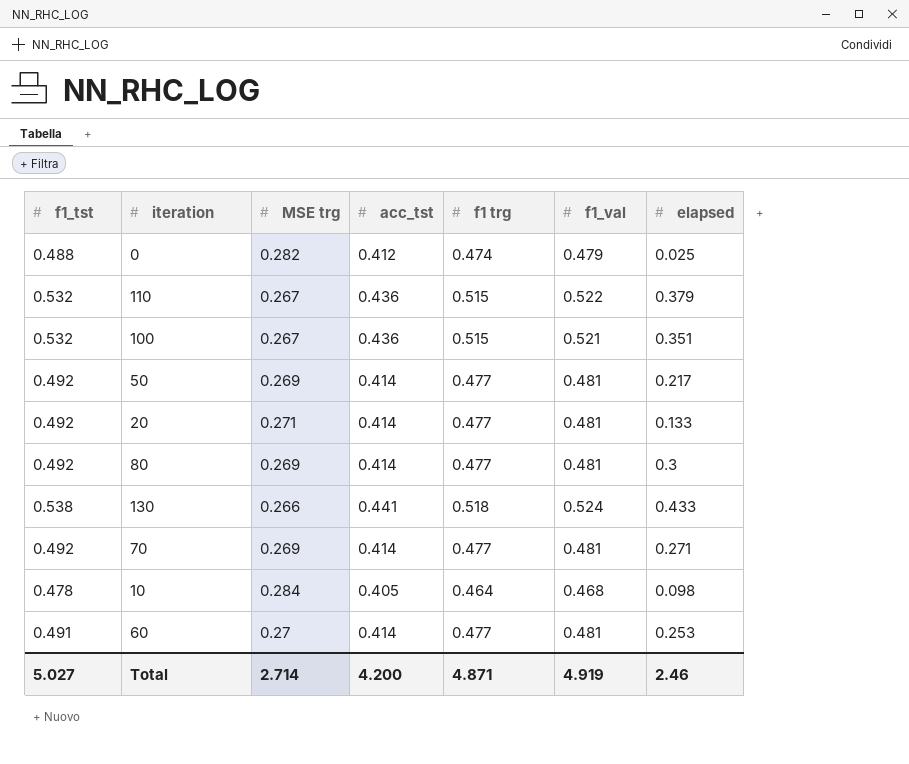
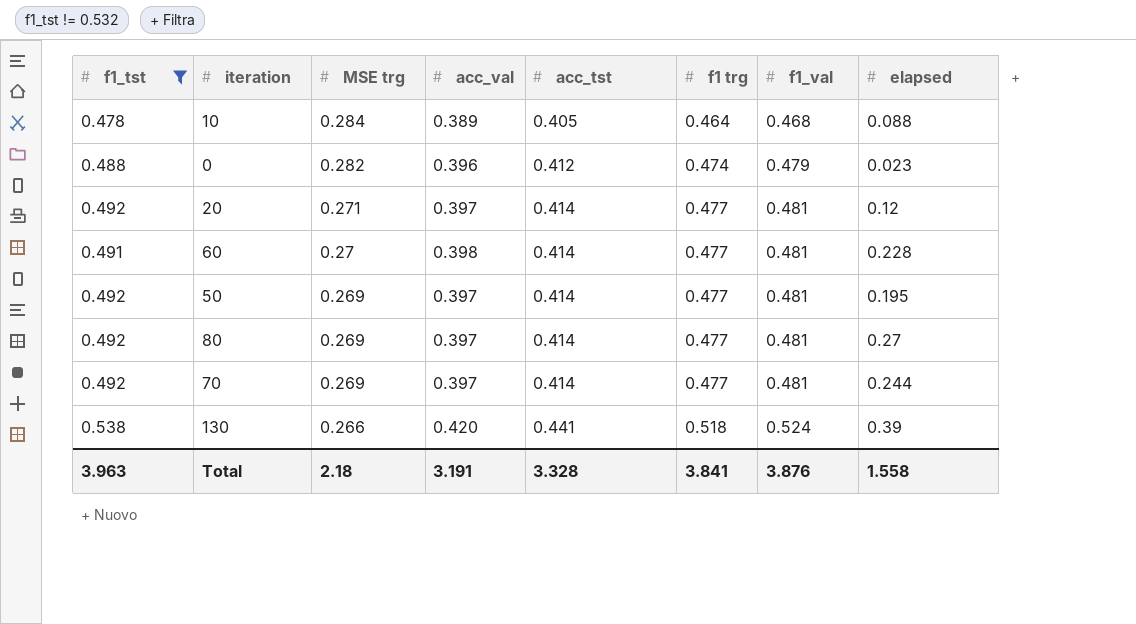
filter: none -> f1_tst != 0.532
row order: none -> MSE trg descending
column acc_val | position: none -> 4
10 | elapsed: 0.098 -> 0.088
0 | elapsed: 0.025 -> 0.023
20 | elapsed: 0.133 -> 0.12
60 | elapsed: 0.253 -> 0.228
50 | elapsed: 0.217 -> 0.195
80 | elapsed: 0.3 -> 0.27
70 | elapsed: 0.271 -> 0.244
130 | elapsed: 0.433 -> 0.39
Total | f1_tst: 5.027 -> 3.963
Total | MSE trg: 2.714 -> 2.18
Total | acc_tst: 4.200 -> 3.328
Total | f1 trg: 4.871 -> 3.841
Total | f1_val: 4.919 -> 3.876
Total | elapsed: 2.46 -> 1.558

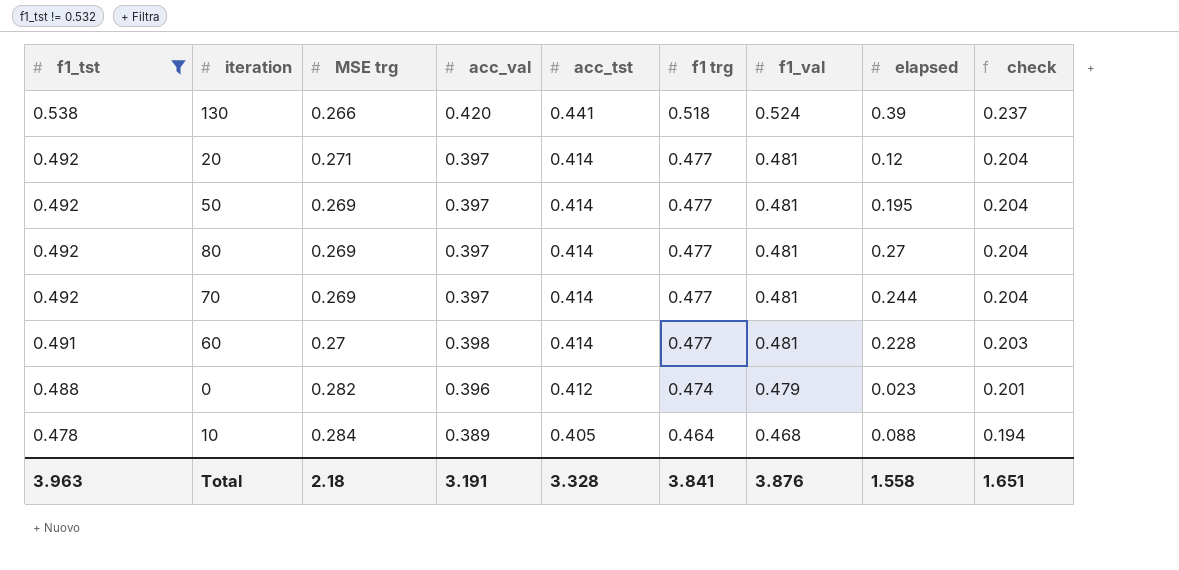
row order: MSE trg descending -> f1_tst descending
column check | formula: none -> [f1_tst] * [acc_tst]

